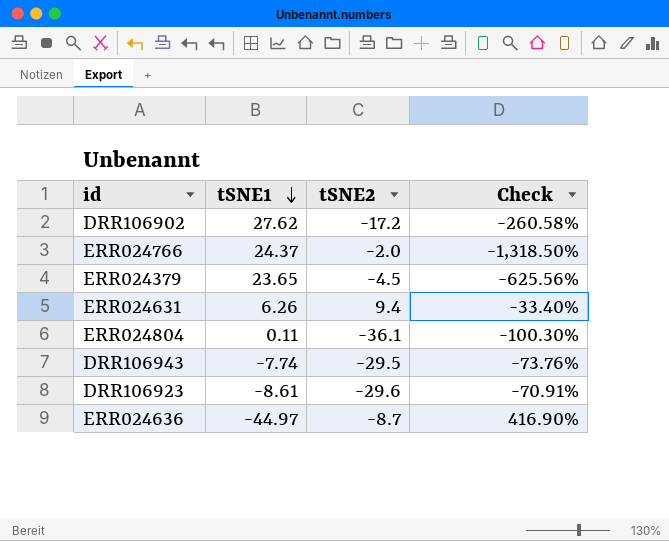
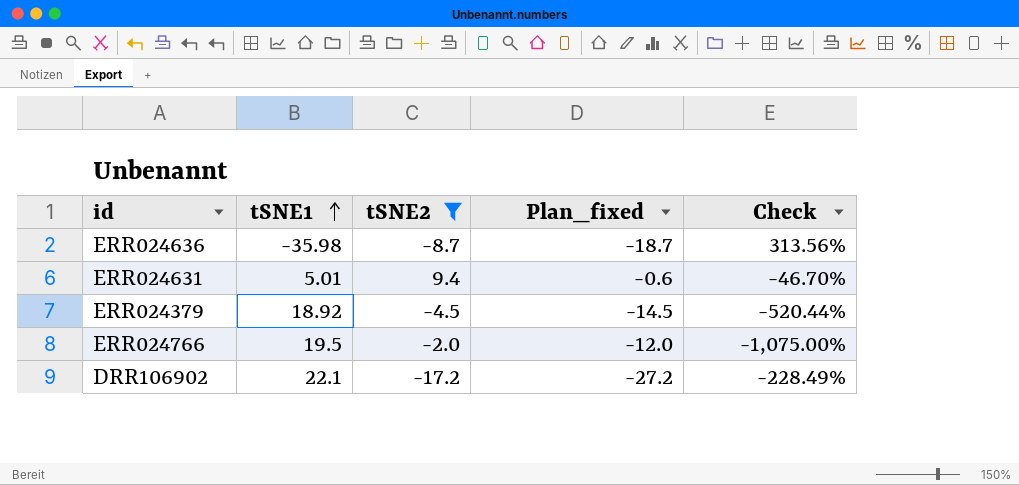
filter: none -> tSNE2 >= -17.2
row order: tSNE1 descending -> tSNE1 ascending
column Plan_fixed | formula: none -> [tSNE2] - 10
ERR024636 | tSNE1: -44.97 -> -35.98
ERR024636 | Check: 416.90% -> 313.56%
ERR024631 | tSNE1: 6.26 -> 5.01
ERR024631 | Check: -33.40% -> -46.70%
ERR024379 | tSNE1: 23.65 -> 18.92
ERR024379 | Check: -625.56% -> -520.44%
ERR024766 | tSNE1: 24.37 -> 19.5
ERR024766 | Check: -1,318.50% -> -1,075.00%
DRR106902 | tSNE1: 27.62 -> 22.1
DRR106902 | Check: -260.58% -> -228.49%

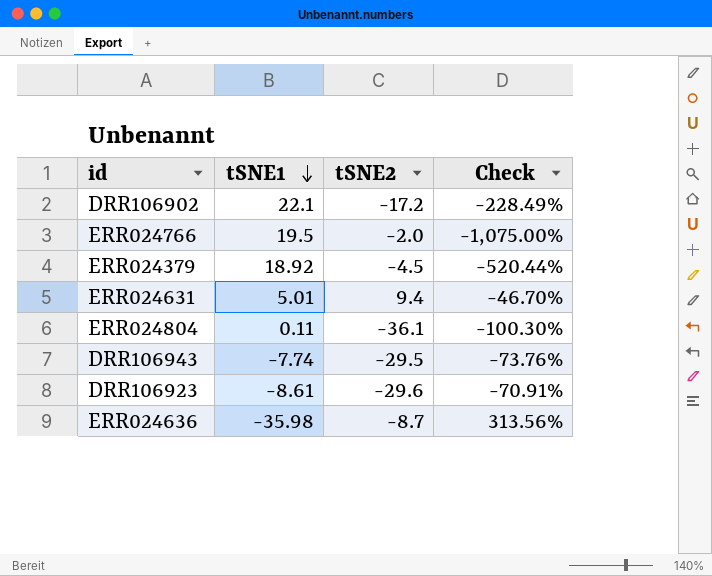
filter: tSNE2 >= -17.2 -> none
row order: tSNE1 ascending -> tSNE1 descending
column Plan_fixed | formula: [tSNE2] - 10 -> none

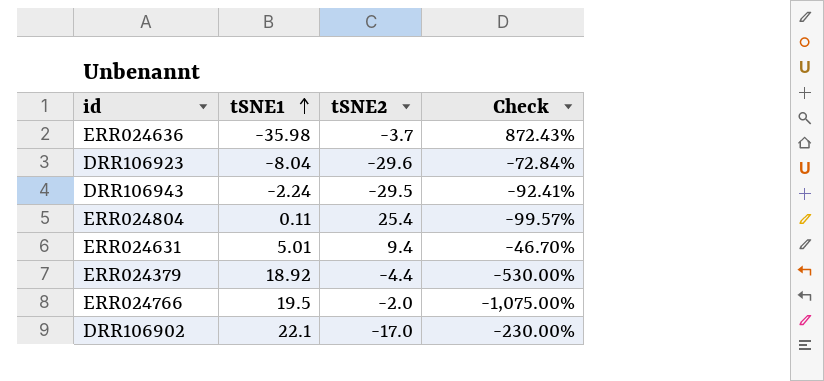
row order: tSNE1 descending -> tSNE1 ascending
ERR024636 | tSNE2: -8.7 -> -3.7
ERR024636 | Check: 313.56% -> 872.43%
DRR106923 | tSNE1: -8.61 -> -8.04
DRR106923 | Check: -70.91% -> -72.84%
DRR106943 | tSNE1: -7.74 -> -2.24
DRR106943 | Check: -73.76% -> -92.41%
ERR024804 | tSNE2: -36.1 -> 25.4
ERR024804 | Check: -100.30% -> -99.57%
ERR024379 | tSNE2: -4.5 -> -4.4
ERR024379 | Check: -520.44% -> -530.00%
DRR106902 | tSNE2: -17.2 -> -17.0
DRR106902 | Check: -228.49% -> -230.00%

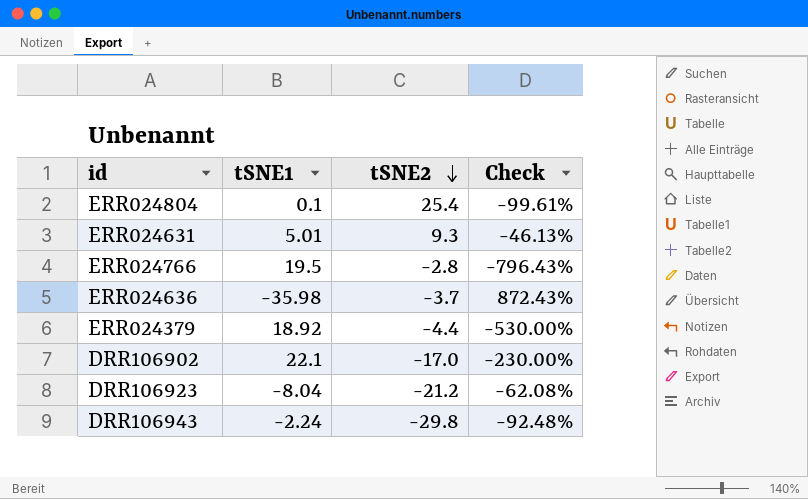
row order: tSNE1 ascending -> tSNE2 descending
ERR024804 | tSNE1: 0.11 -> 0.1
ERR024804 | Check: -99.57% -> -99.61%
ERR024631 | tSNE2: 9.4 -> 9.3
ERR024631 | Check: -46.70% -> -46.13%
ERR024766 | tSNE2: -2.0 -> -2.8
ERR024766 | Check: -1,075.00% -> -796.43%
DRR106923 | tSNE2: -29.6 -> -21.2
DRR106923 | Check: -72.84% -> -62.08%
DRR106943 | tSNE2: -29.5 -> -29.8
DRR106943 | Check: -92.41% -> -92.48%

